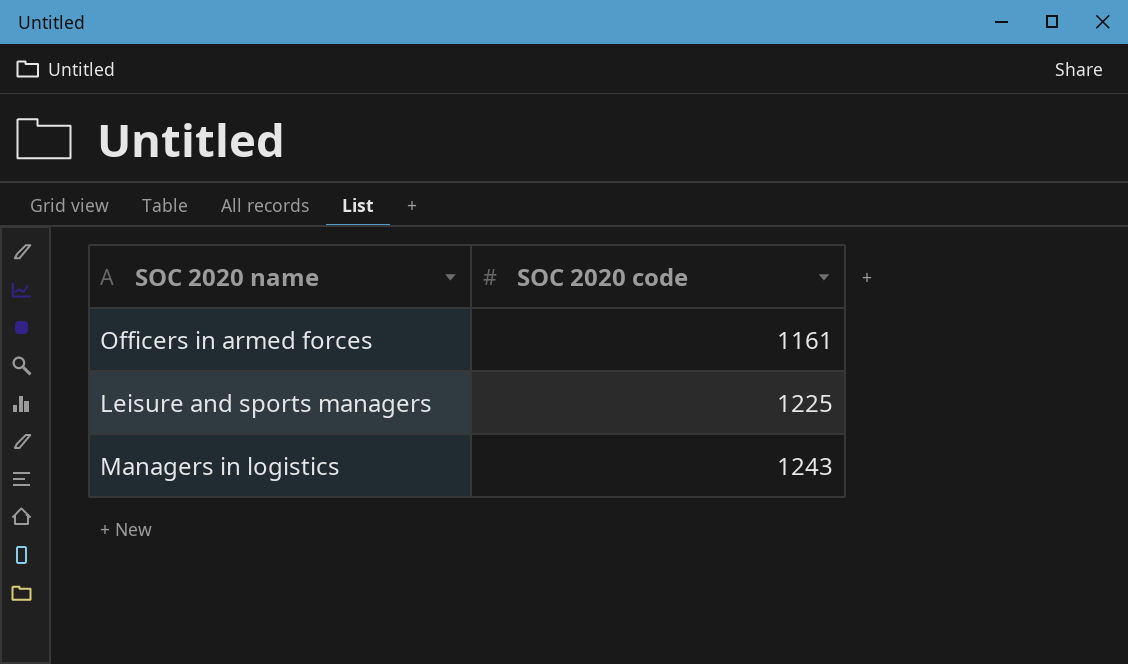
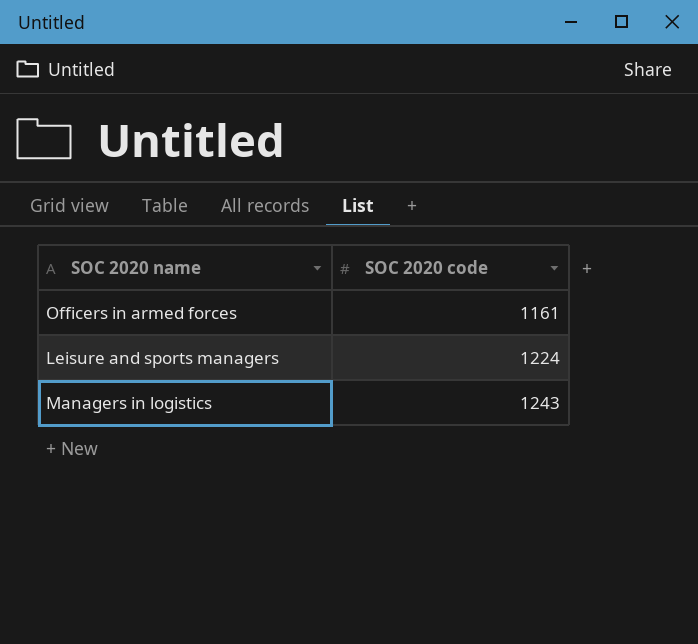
Leisure and sports managers | SOC 2020 code: 1225 -> 1224

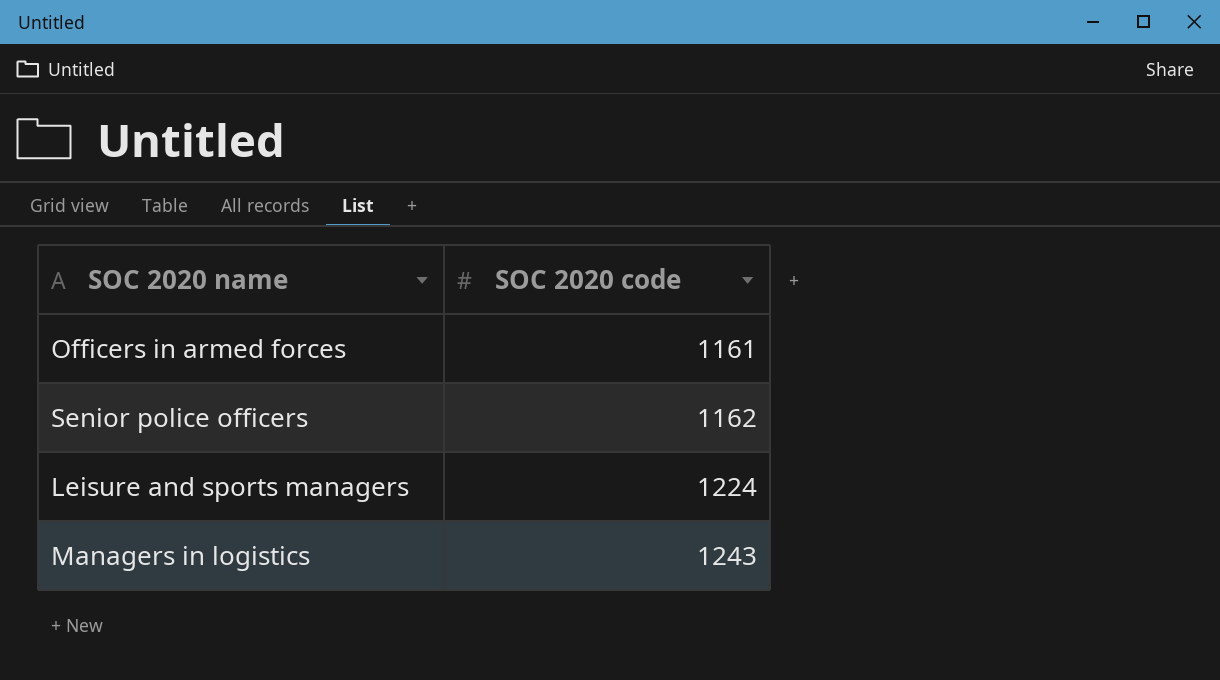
row Senior police officers: none -> 1162

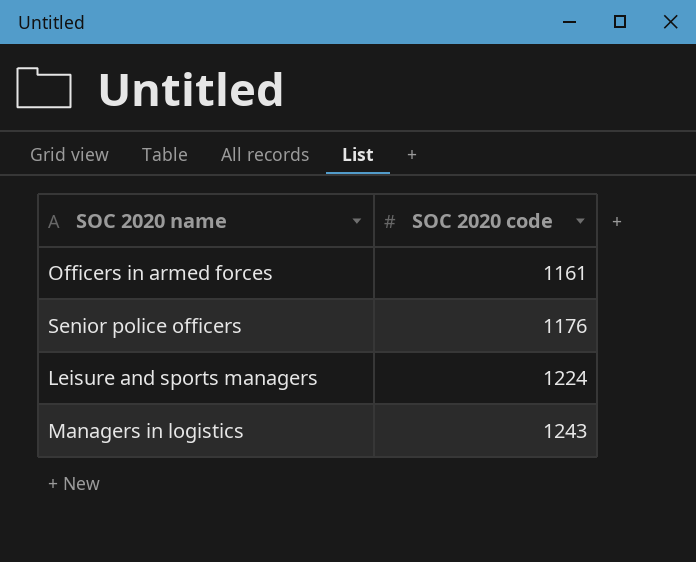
Senior police officers | SOC 2020 code: 1162 -> 1176

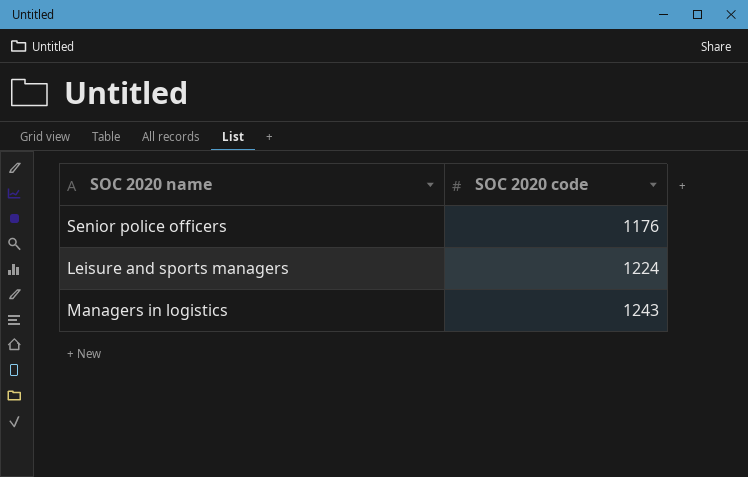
row Officers in armed forces: 1161 -> none

